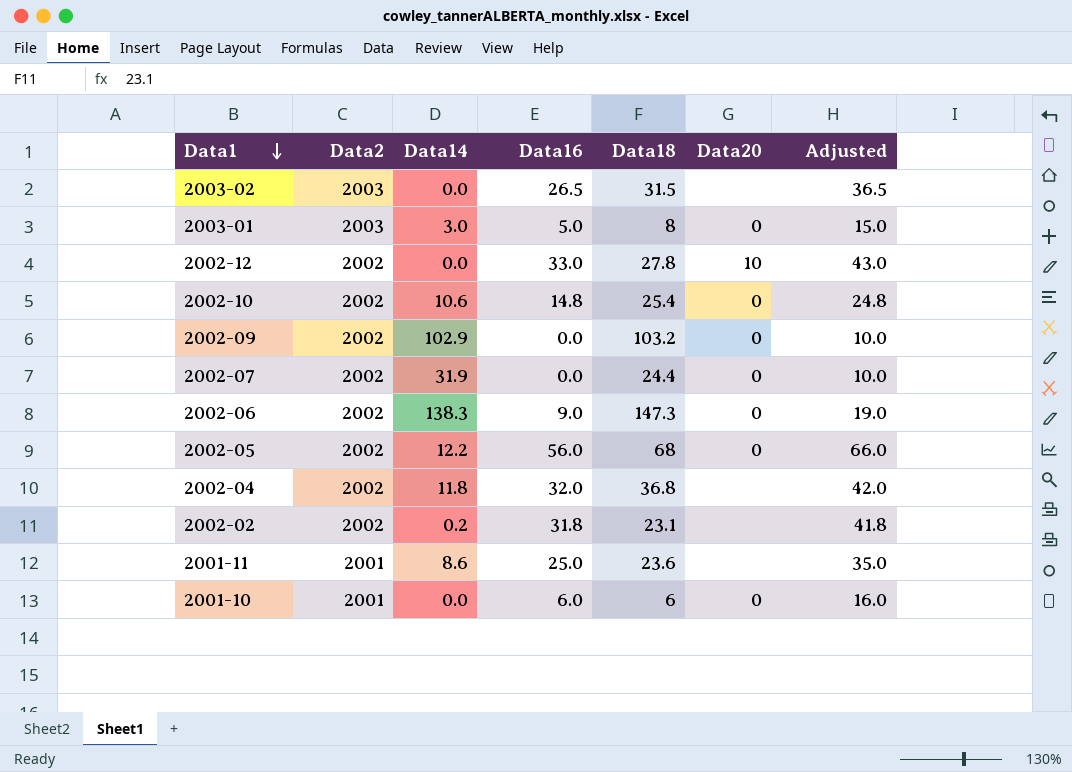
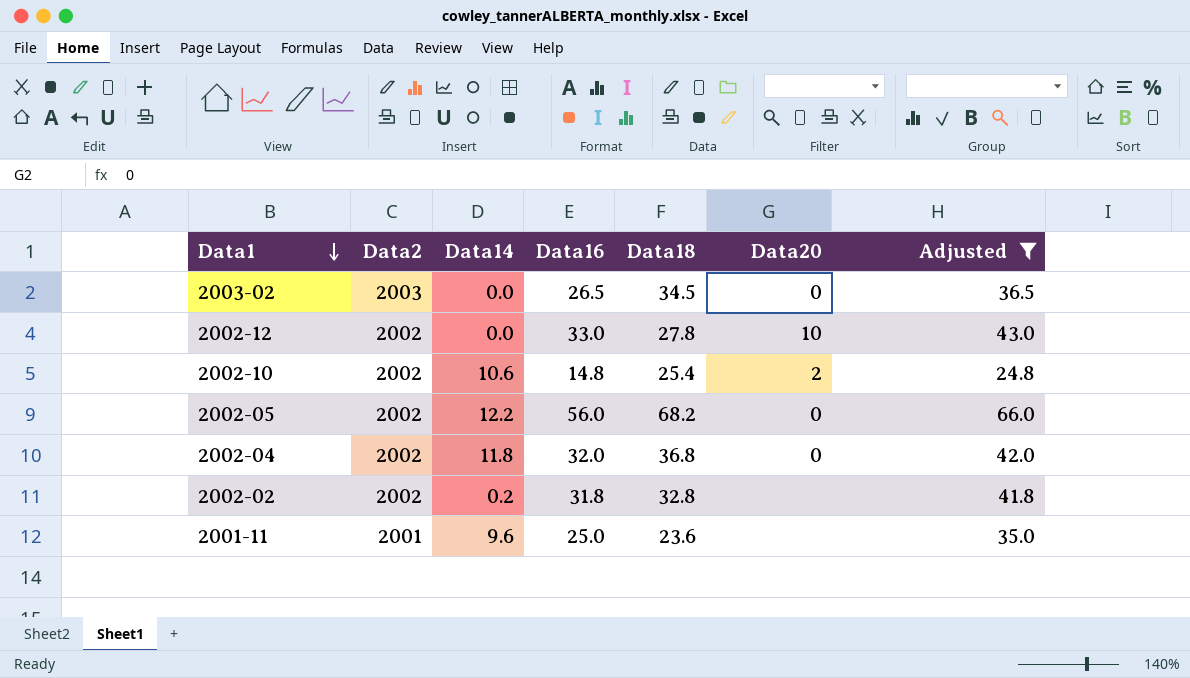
filter: none -> Adjusted >= 24.8
2003-02 | Data18: 31.5 -> 34.5
2003-02 | Data20: none -> 0
2002-10 | Data20: 0 -> 2
2002-05 | Data18: 68 -> 68.2
2002-04 | Data20: none -> 0
2002-02 | Data18: 23.1 -> 32.8
2001-11 | Data14: 8.6 -> 9.6

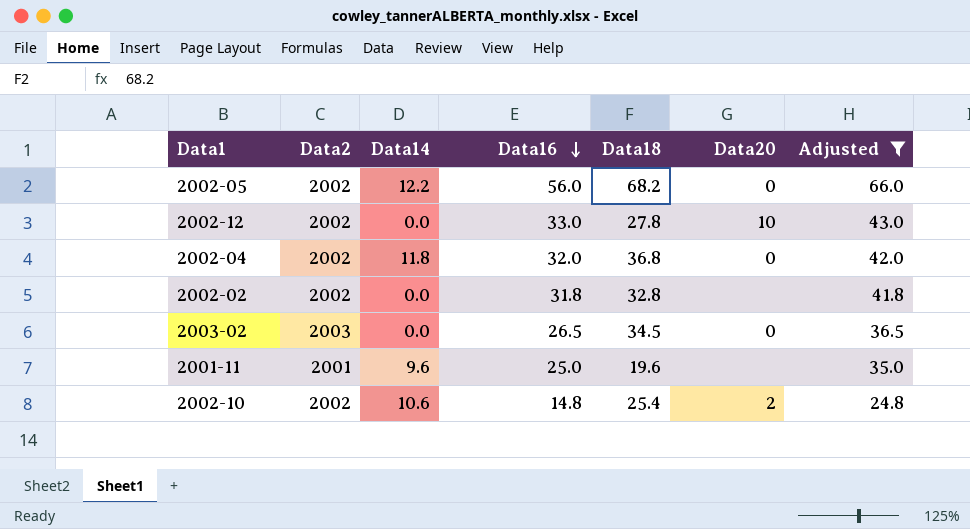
row order: Data1 descending -> Data16 descending
2002-02 | Data14: 0.2 -> 0.0
2001-11 | Data18: 23.6 -> 19.6

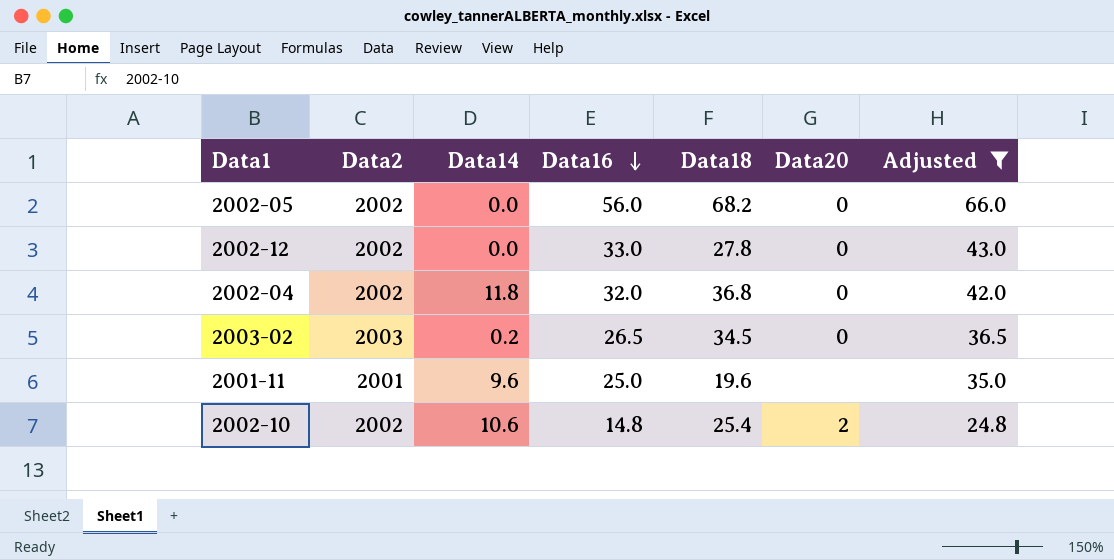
row 2002-02: 2002 | 0.0 | 31.8 | 32.8 | none | 41.8 -> none
2002-05 | Data14: 12.2 -> 0.0
2002-12 | Data20: 10 -> 0
2003-02 | Data14: 0.0 -> 0.2

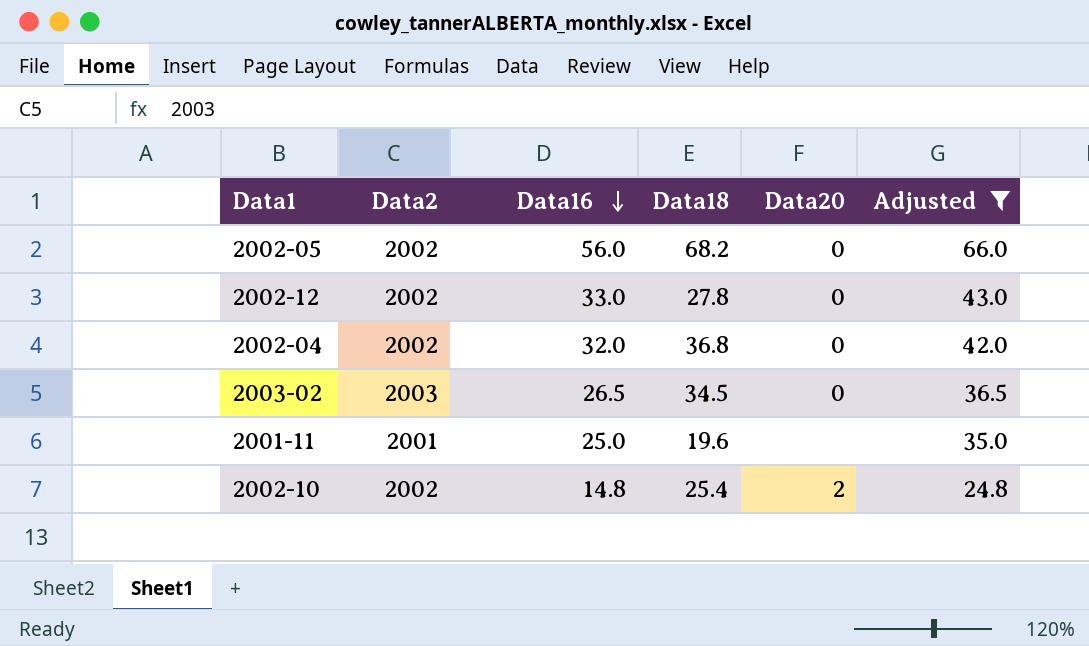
column Data14 | position: 3 -> none

